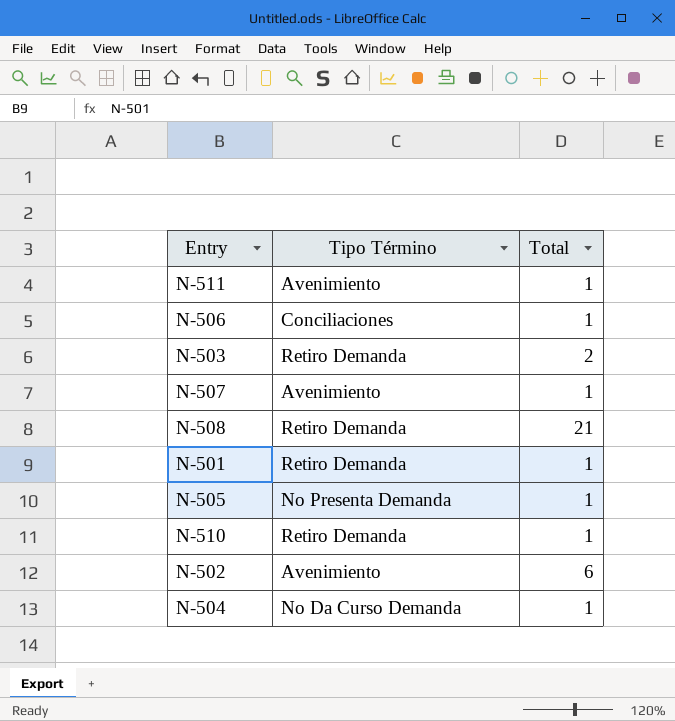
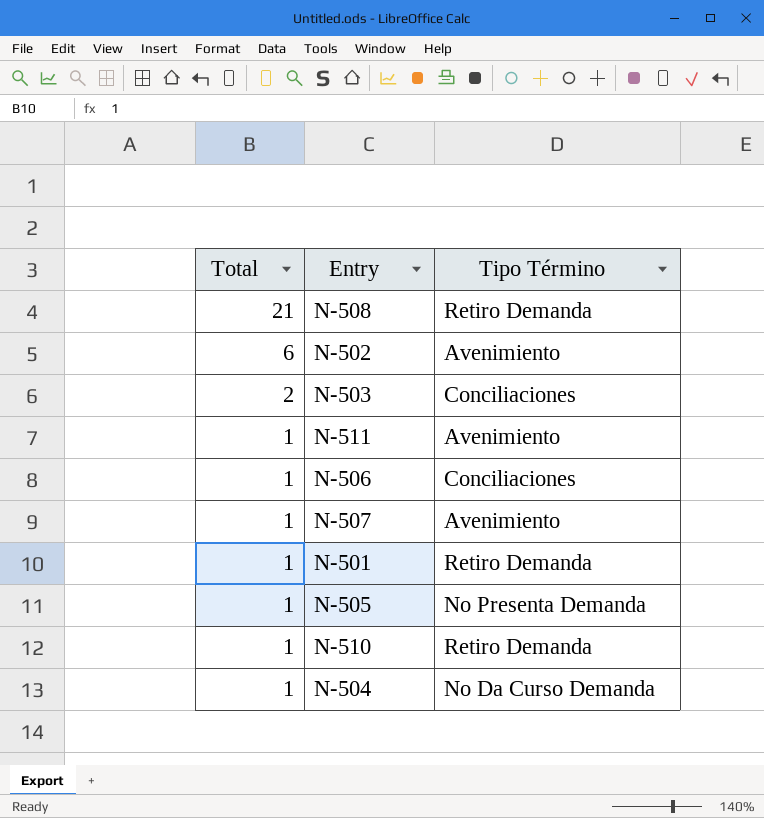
row order: none -> Total descending
column Total | position: 3 -> 1
N-503 | Tipo Término: Retiro Demanda -> Conciliaciones

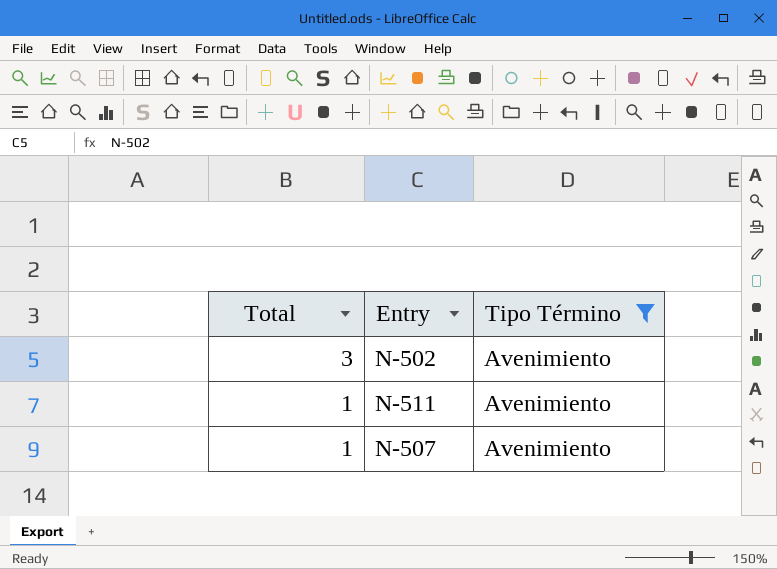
filter: none -> Tipo Término = Avenimiento
N-502 | Total: 6 -> 3

